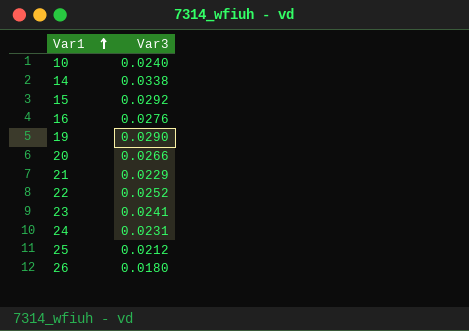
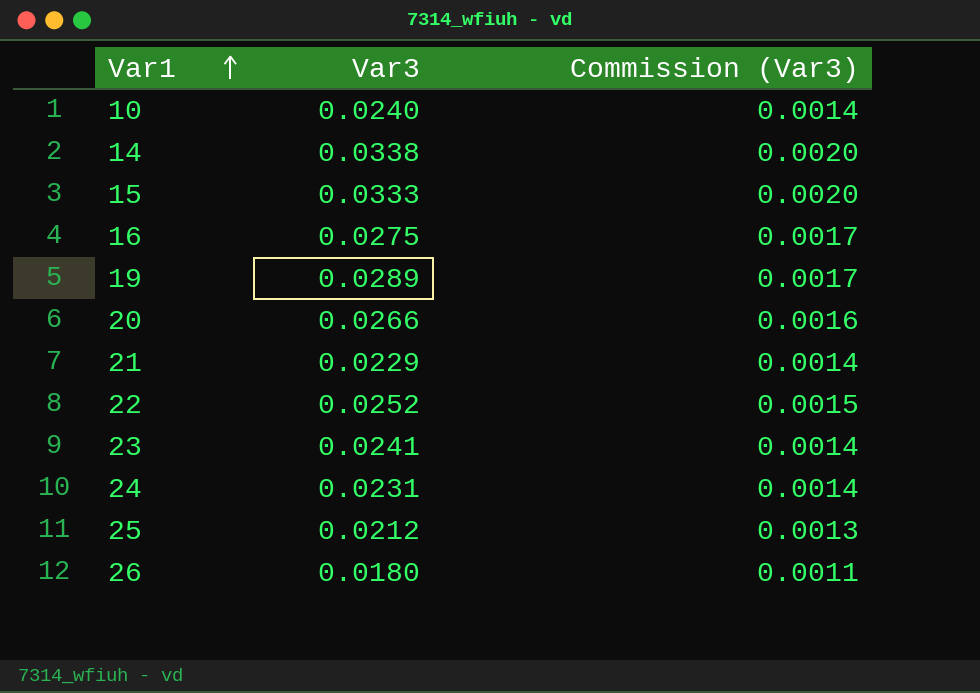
column Commission (Var3) | formula: none -> [Var3] * 0.06
15 | Var3: 0.0292 -> 0.0333
16 | Var3: 0.0276 -> 0.0275
19 | Var3: 0.0290 -> 0.0289

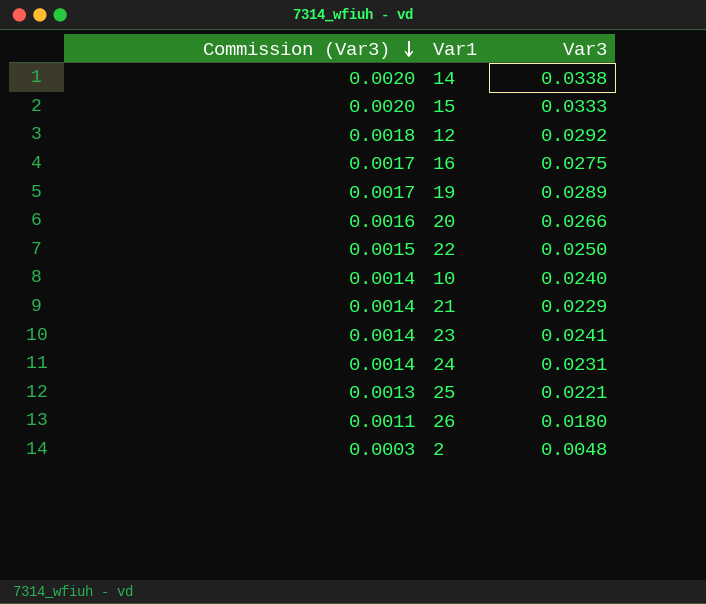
row order: Var1 ascending -> Commission (Var3) descending
column Commission (Var3) | position: 3 -> 1
row 12: none -> 0.0018 | 0.0292
22 | Var3: 0.0252 -> 0.0250
25 | Var3: 0.0212 -> 0.0221
row 2: none -> 0.0003 | 0.0048

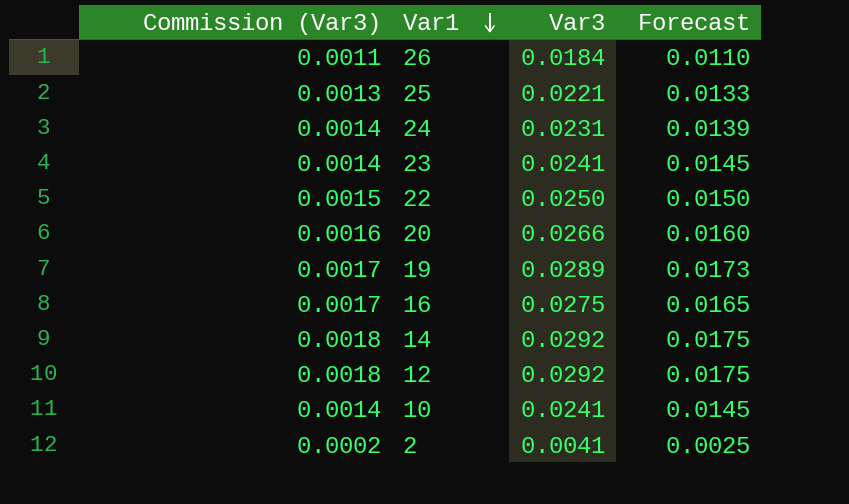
row order: Commission (Var3) descending -> Var1 descending
column Forecast | formula: none -> [Var3] * 0.6
row 15: 0.0020 | 0.0333 -> none
row 21: 0.0014 | 0.0229 -> none
26 | Var3: 0.0180 -> 0.0184
14 | Commission (Var3): 0.0020 -> 0.0018
14 | Var3: 0.0338 -> 0.0292
10 | Var3: 0.0240 -> 0.0241
2 | Commission (Var3): 0.0003 -> 0.0002
2 | Var3: 0.0048 -> 0.0041

